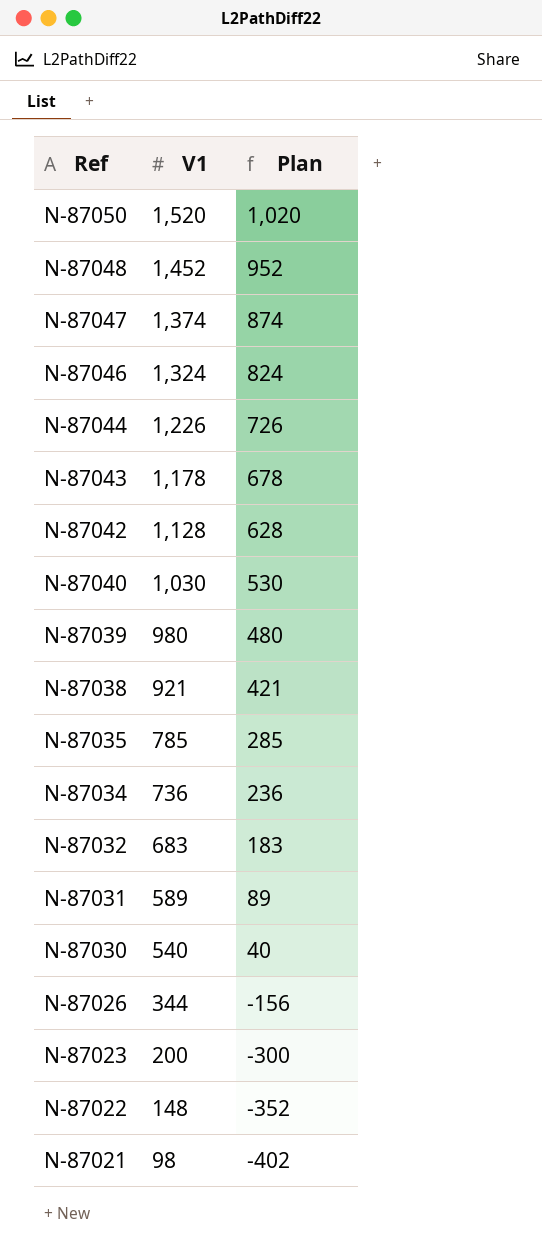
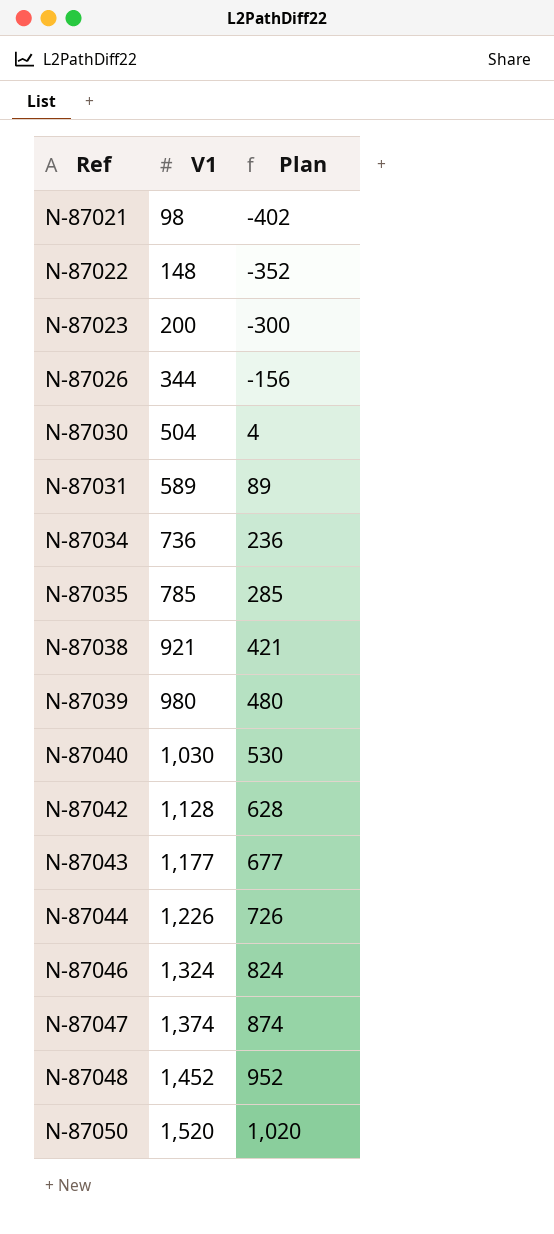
row order: Ref descending -> Ref ascending
row N-87032: 683 | 183 -> none
N-87030 | V1: 540 -> 504
N-87030 | Plan: 40 -> 4
N-87043 | V1: 1,178 -> 1,177
N-87043 | Plan: 678 -> 677

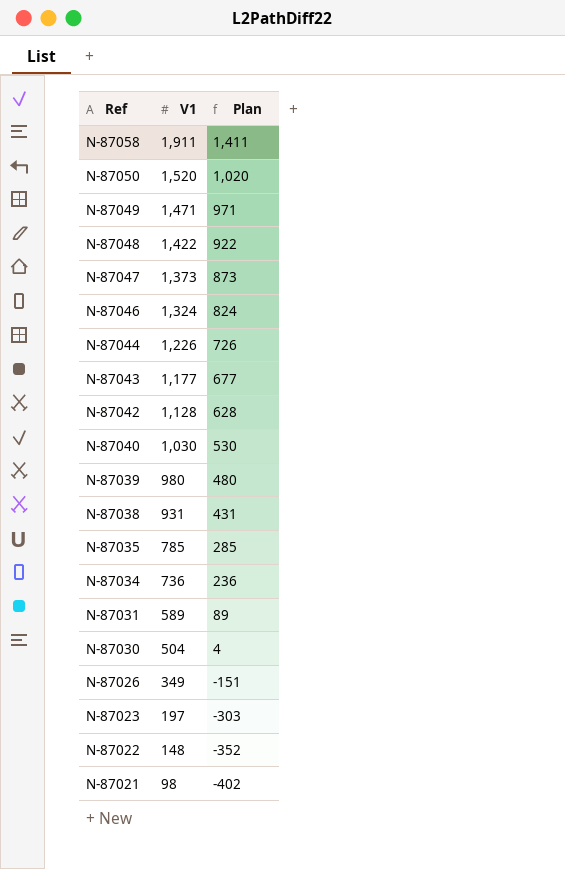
row order: Ref ascending -> Ref descending
row N-87058: none -> 1,911 | 1,411
row N-87049: none -> 1,471 | 971
N-87048 | V1: 1,452 -> 1,422
N-87048 | Plan: 952 -> 922
N-87047 | V1: 1,374 -> 1,373
N-87047 | Plan: 874 -> 873
N-87038 | V1: 921 -> 931
N-87038 | Plan: 421 -> 431
N-87026 | V1: 344 -> 349
N-87026 | Plan: -156 -> -151
N-87023 | V1: 200 -> 197
N-87023 | Plan: -300 -> -303

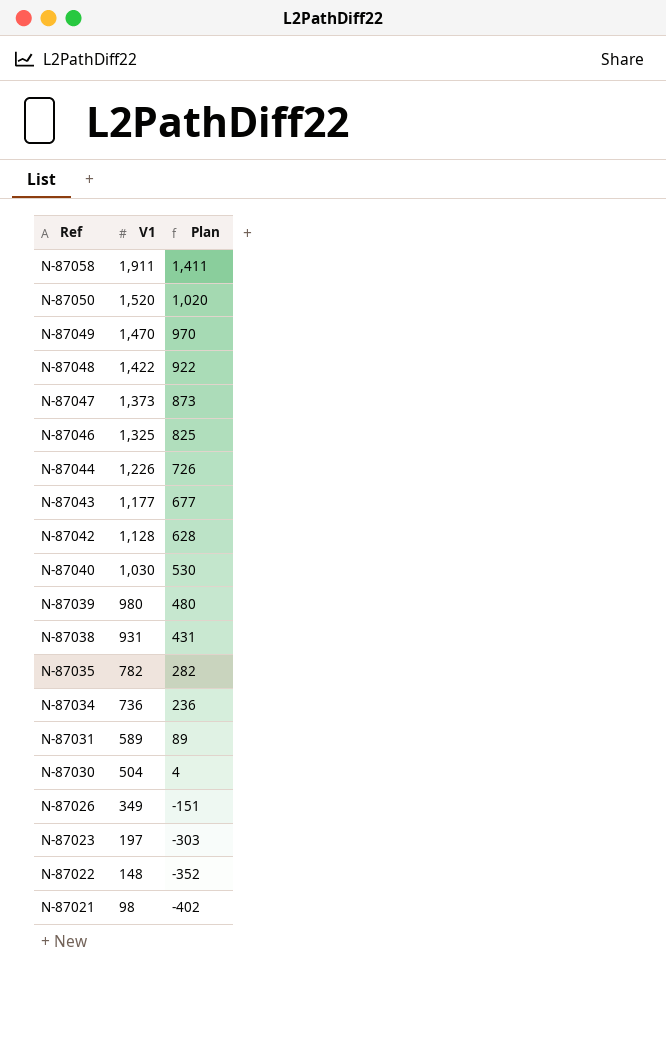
N-87049 | V1: 1,471 -> 1,470
N-87049 | Plan: 971 -> 970
N-87046 | V1: 1,324 -> 1,325
N-87046 | Plan: 824 -> 825
N-87035 | V1: 785 -> 782
N-87035 | Plan: 285 -> 282

